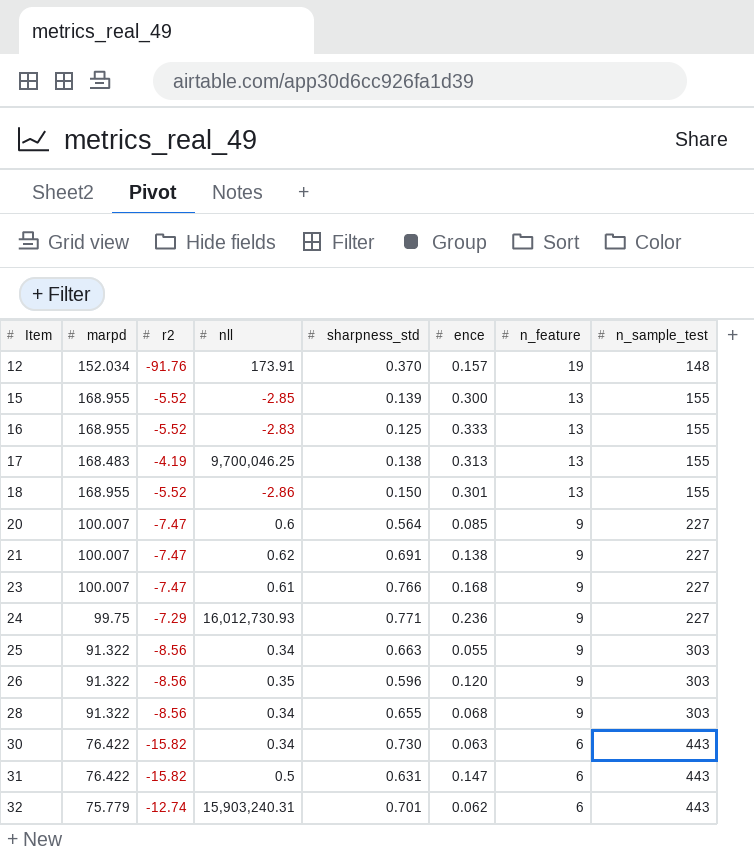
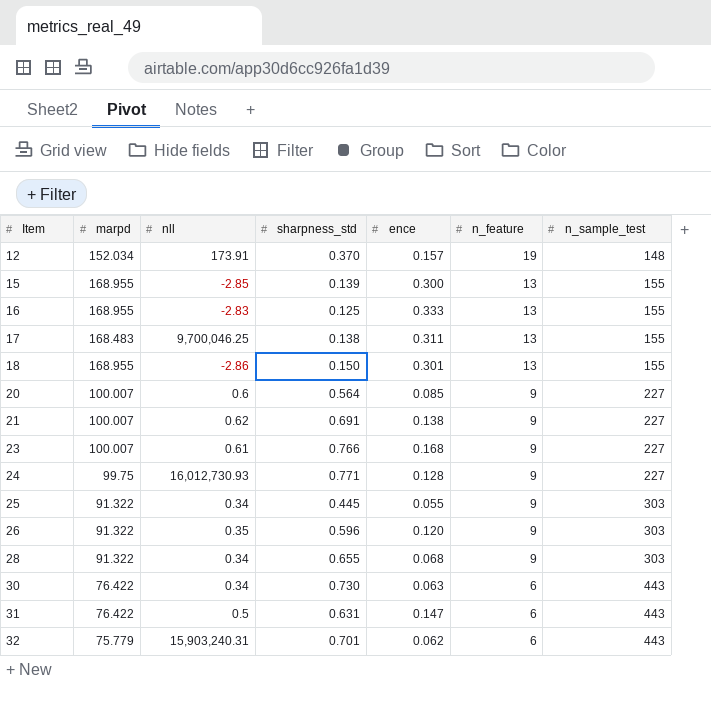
column r2 | position: 3 -> none
17 | ence: 0.313 -> 0.311
24 | ence: 0.236 -> 0.128
25 | sharpness_std: 0.663 -> 0.445

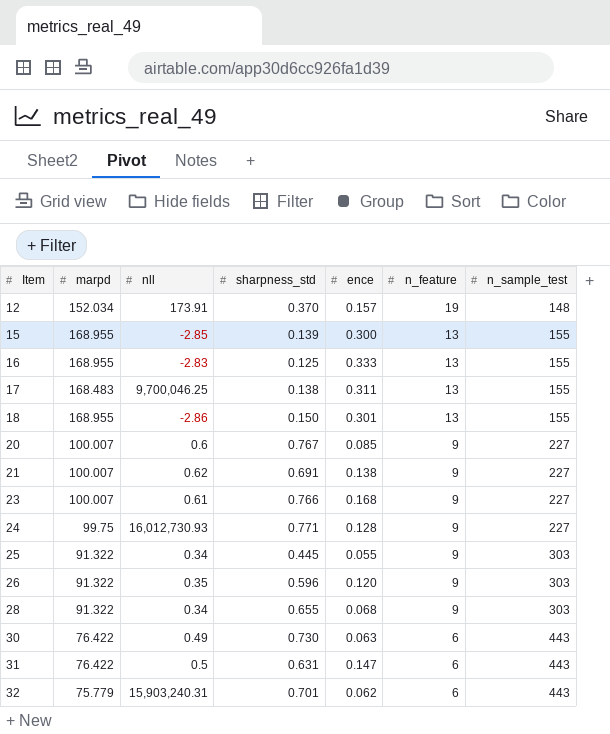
20 | sharpness_std: 0.564 -> 0.767
30 | nll: 0.34 -> 0.49

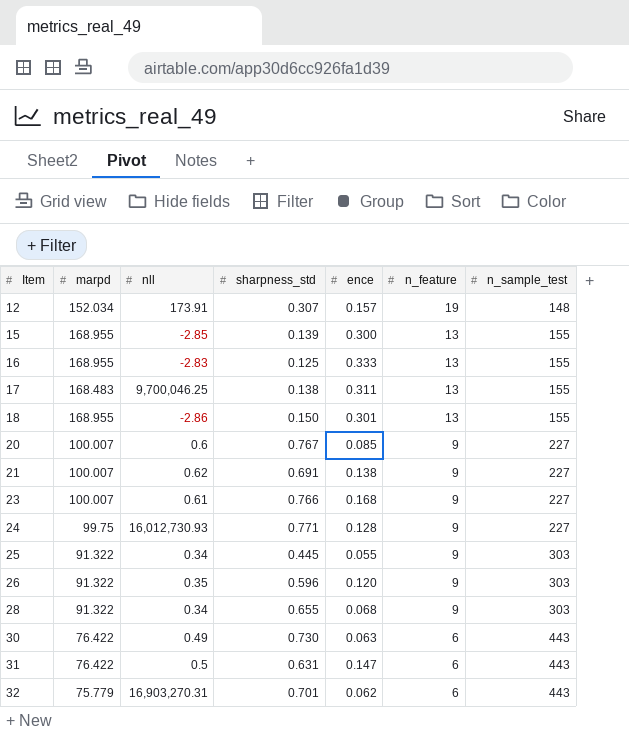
12 | sharpness_std: 0.370 -> 0.307
32 | nll: 15,903,240.31 -> 16,903,270.31

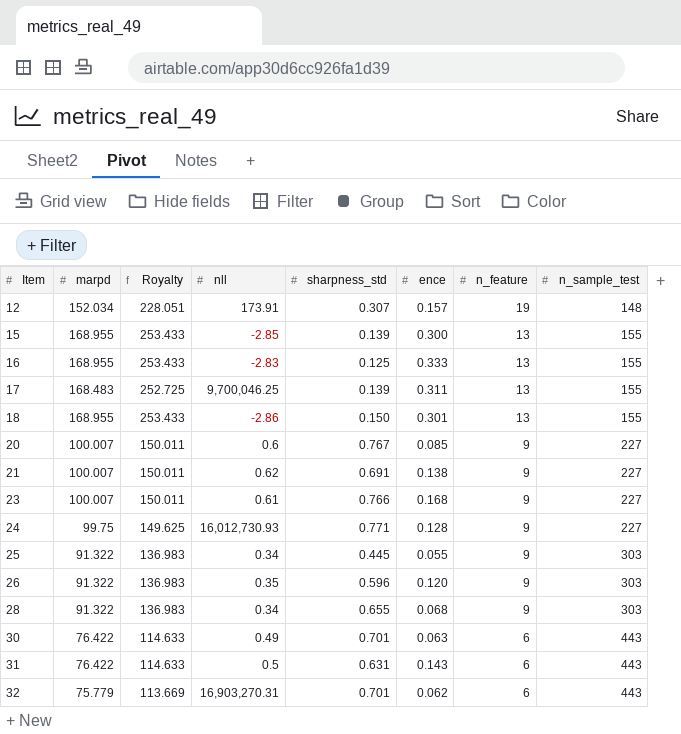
column Royalty | formula: none -> [marpd] * 1.5
17 | sharpness_std: 0.138 -> 0.139
30 | sharpness_std: 0.730 -> 0.701
31 | ence: 0.147 -> 0.143

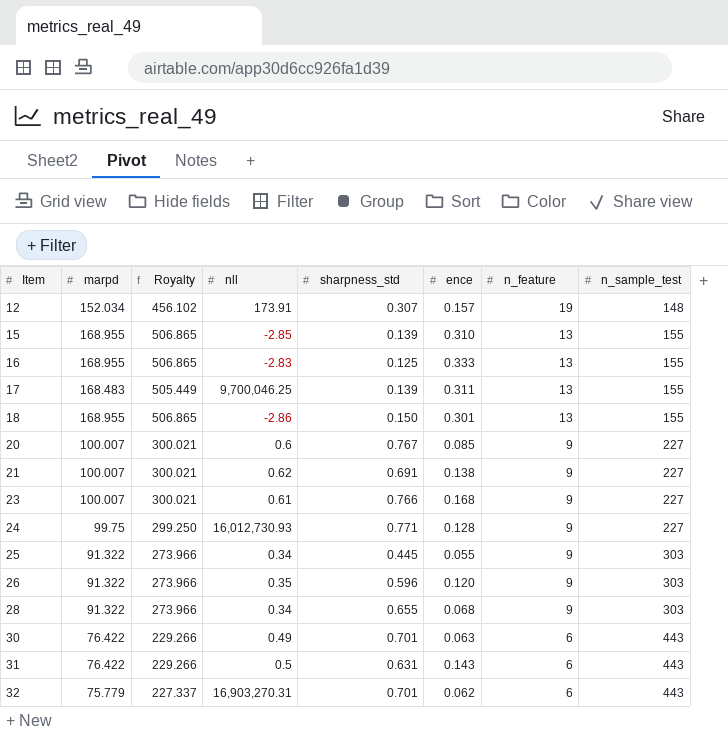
column Royalty | formula: [marpd] * 1.5 -> [marpd] * 3
15 | ence: 0.300 -> 0.310

